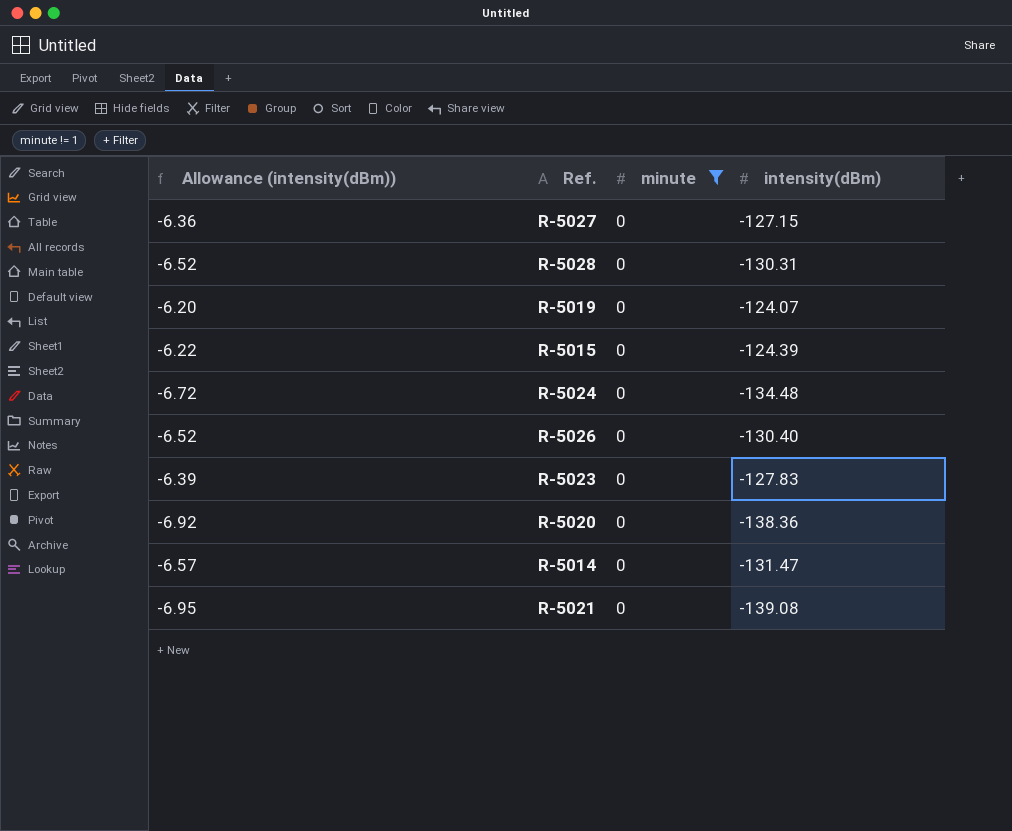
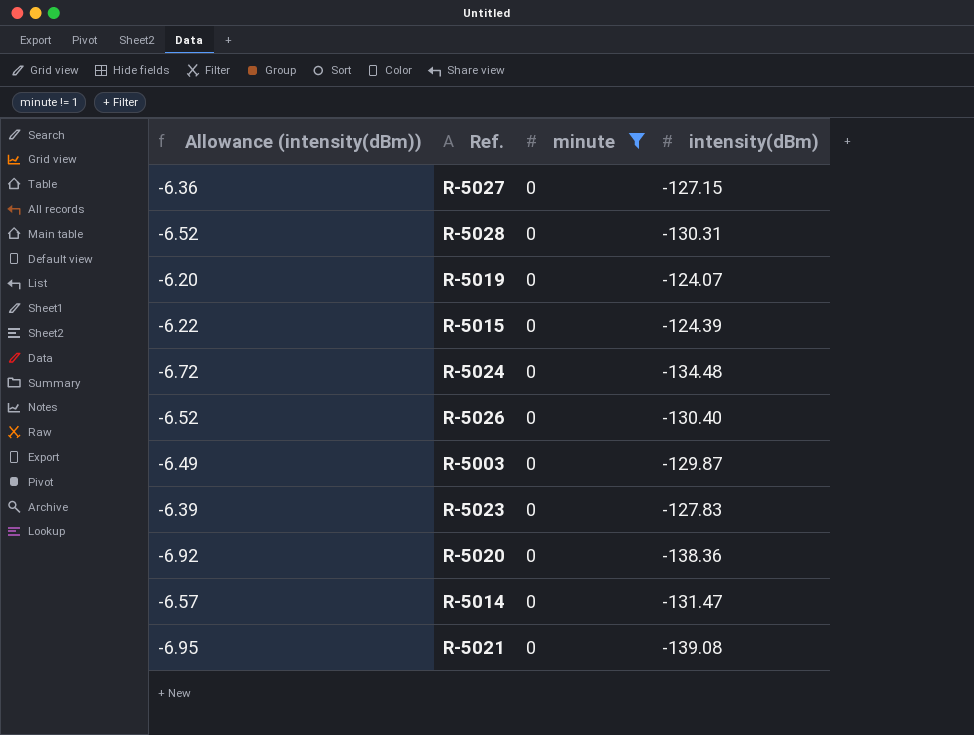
row R-5003: none -> -6.49 | 0 | -129.87

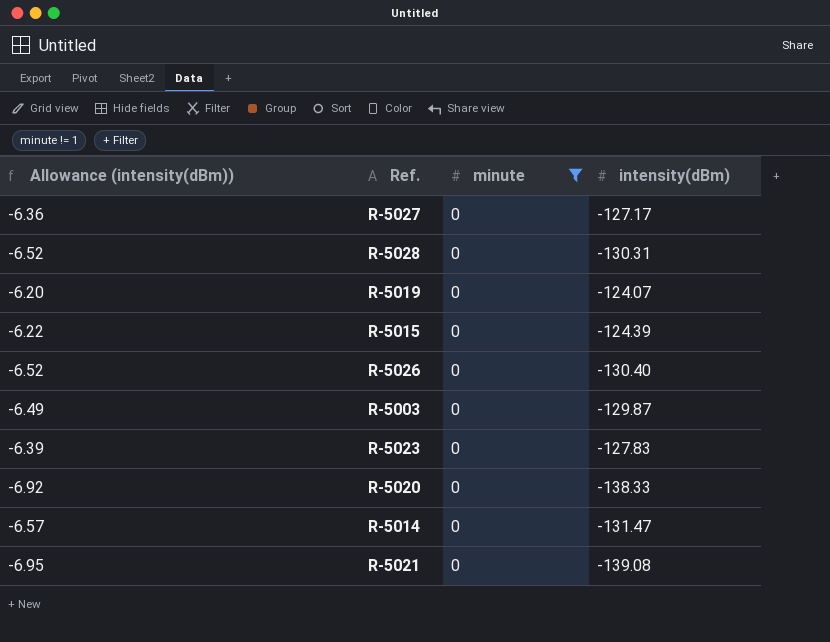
row R-5024: -6.72 | 0 | -134.48 -> none
R-5027 | intensity(dBm): -127.15 -> -127.17
R-5020 | intensity(dBm): -138.36 -> -138.33

